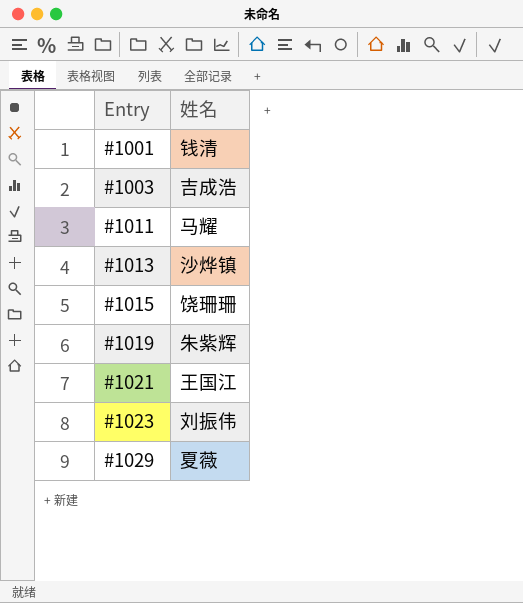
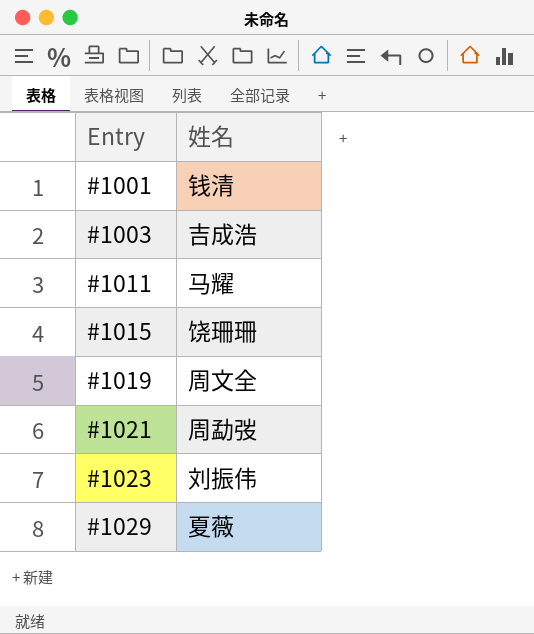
row #1013: 沙烨镇 -> none
#1019 | 姓名: 朱紫辉 -> 周文全
#1021 | 姓名: 王国江 -> 周勐弢

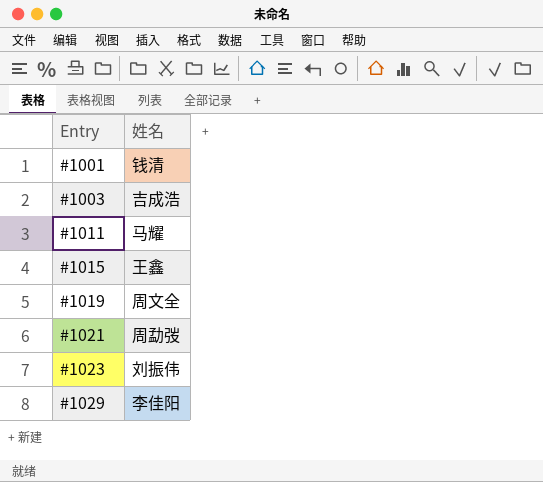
#1015 | 姓名: 饶珊珊 -> 王鑫
#1029 | 姓名: 夏薇 -> 李佳阳

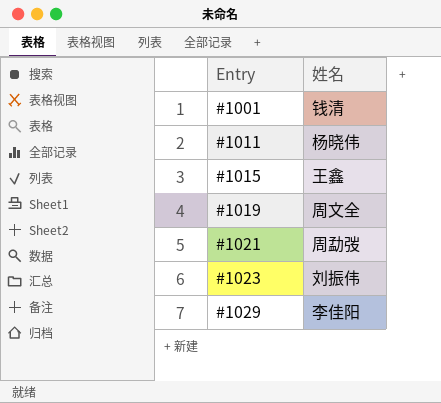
row #1003: 吉成浩 -> none
#1011 | 姓名: 马耀 -> 杨晓伟

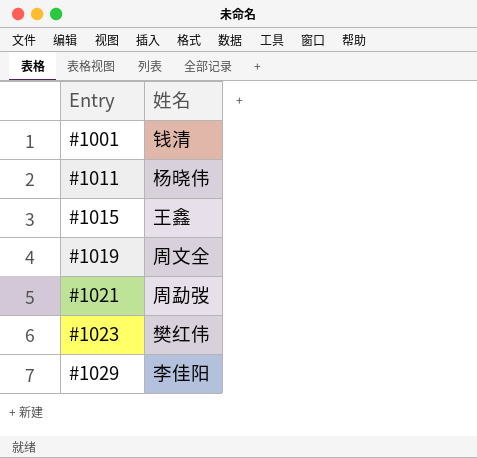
#1023 | 姓名: 刘振伟 -> 樊红伟

